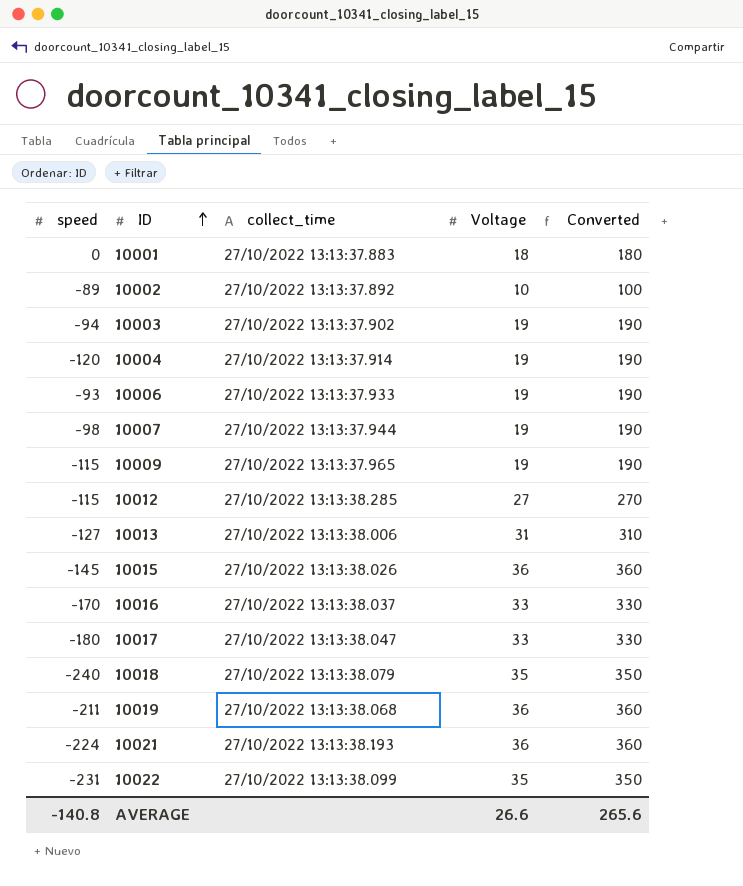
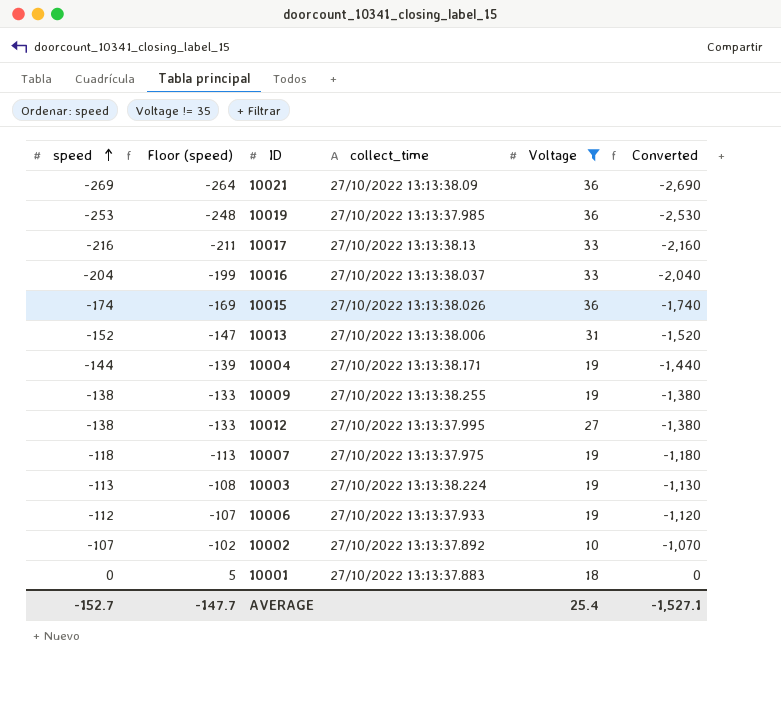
filter: none -> Voltage != 35
row order: ID ascending -> speed ascending
column Floor (speed) | formula: none -> [speed] + 5
column Converted | formula: [Voltage] * 10 -> [speed] * 10
10021 | speed: -224 -> -269
10021 | collect_time: 27/10/2022 13:13:38.193 -> 27/10/2022 13:13:38.09
10019 | speed: -211 -> -253
10019 | collect_time: 27/10/2022 13:13:38.068 -> 27/10/2022 13:13:37.985
10017 | speed: -180 -> -216
10017 | collect_time: 27/10/2022 13:13:38.047 -> 27/10/2022 13:13:38.13
10016 | speed: -170 -> -204
10015 | speed: -145 -> -174
10013 | speed: -127 -> -152
10004 | speed: -120 -> -144
10004 | collect_time: 27/10/2022 13:13:37.914 -> 27/10/2022 13:13:38.171
10009 | speed: -115 -> -138
10009 | collect_time: 27/10/2022 13:13:37.965 -> 27/10/2022 13:13:38.255
10012 | speed: -115 -> -138
10012 | collect_time: 27/10/2022 13:13:38.285 -> 27/10/2022 13:13:37.995
10007 | speed: -98 -> -118
10007 | collect_time: 27/10/2022 13:13:37.944 -> 27/10/2022 13:13:37.975
10003 | speed: -94 -> -113
10003 | collect_time: 27/10/2022 13:13:37.902 -> 27/10/2022 13:13:38.224
10006 | speed: -93 -> -112
10002 | speed: -89 -> -107
AVERAGE | speed: -140.8 -> -152.7
AVERAGE | Voltage: 26.6 -> 25.4
AVERAGE | Converted: 265.6 -> -1,527.1

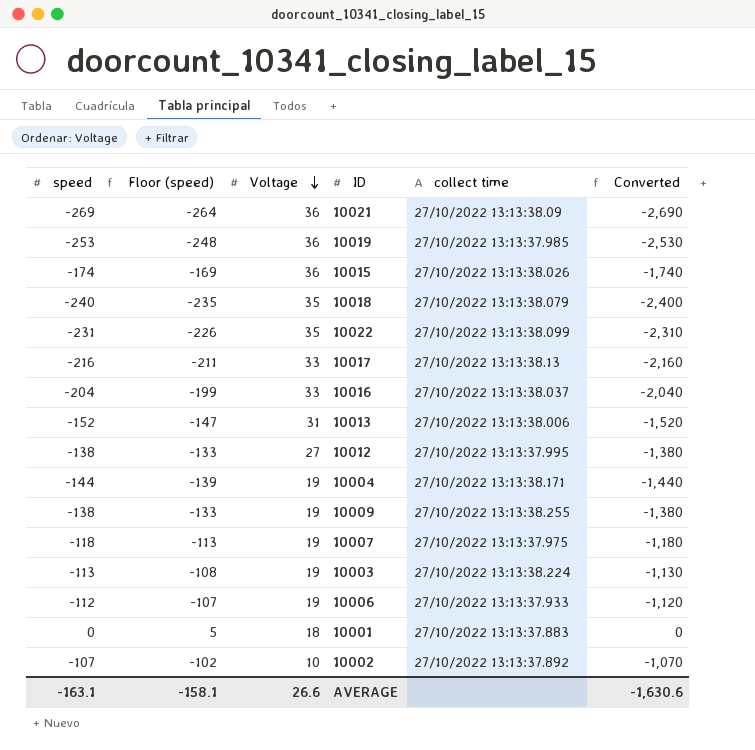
filter: Voltage != 35 -> none
row order: speed ascending -> Voltage descending
column Voltage | position: 5 -> 3
column name: collect_time -> collect time
AVERAGE | speed: -152.7 -> -163.1
AVERAGE | Floor (speed): -147.7 -> -158.1
AVERAGE | Voltage: 25.4 -> 26.6
AVERAGE | Converted: -1,527.1 -> -1,630.6

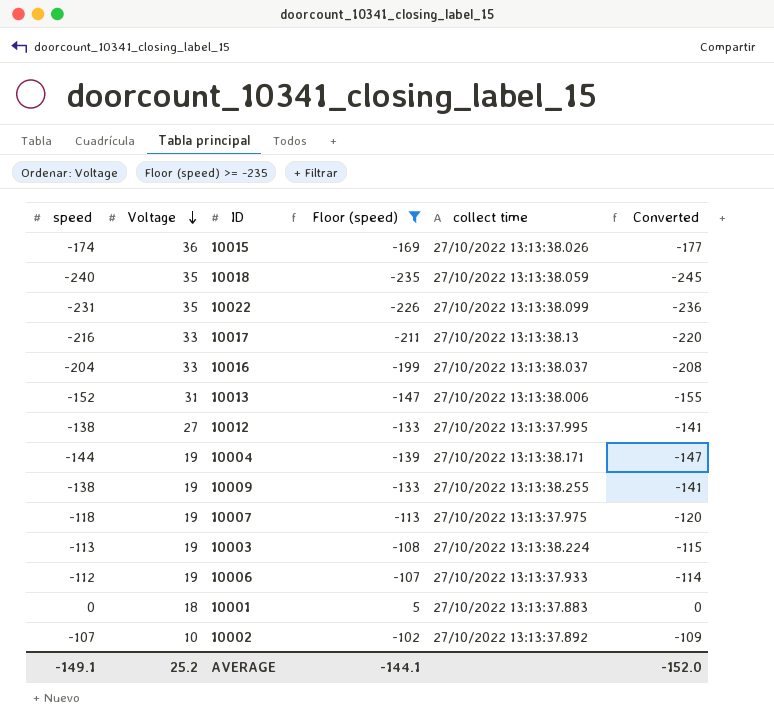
filter: none -> Floor (speed) >= -235
column Floor (speed) | position: 2 -> 4
column Converted | formula: [speed] * 10 -> [speed] * 1.02
10018 | collect time: 27/10/2022 13:13:38.079 -> 27/10/2022 13:13:38.059
AVERAGE | speed: -163.1 -> -149.1
AVERAGE | Voltage: 26.6 -> 25.2
AVERAGE | Floor (speed): -158.1 -> -144.1
AVERAGE | Converted: -1,630.6 -> -152.0

